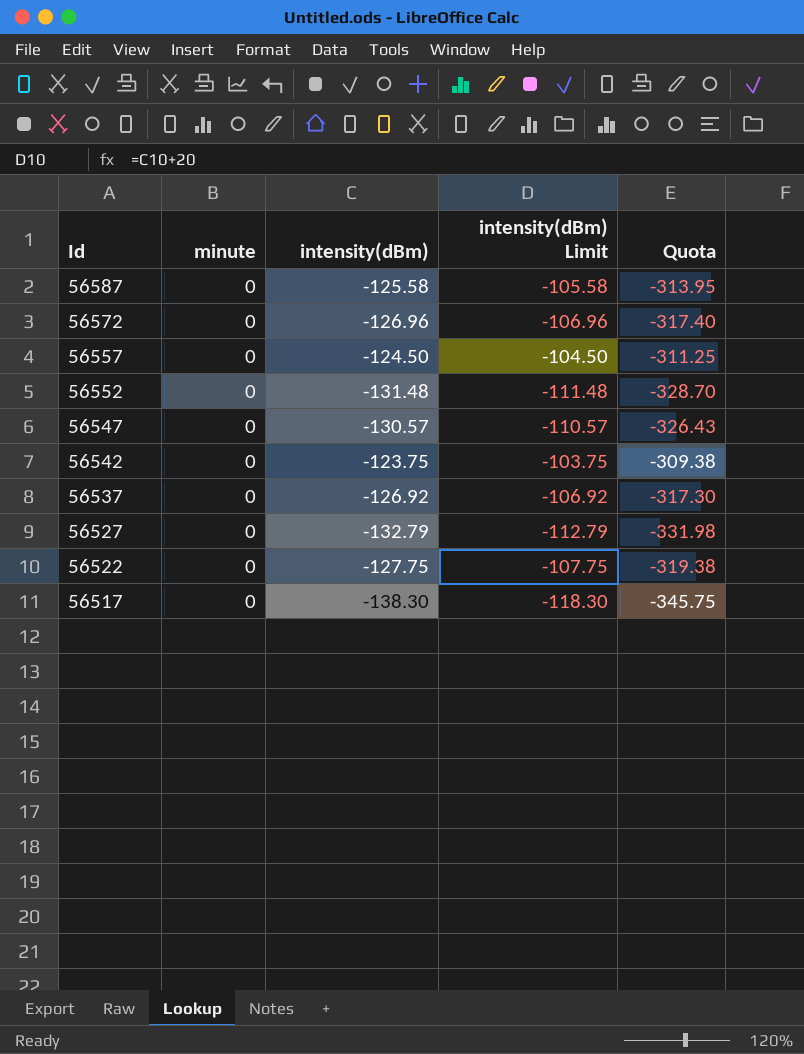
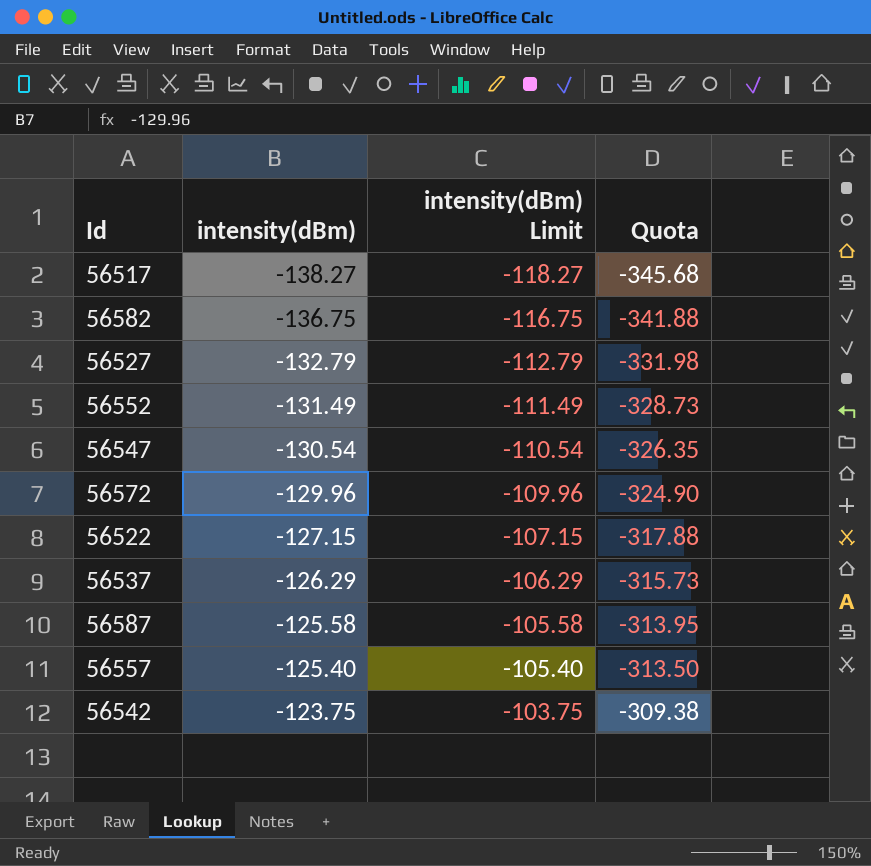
row order: Id descending -> intensity(dBm) ascending
column minute | position: 2 -> none
56517 | intensity(dBm): -138.30 -> -138.27
56517 | intensity(dBm) Limit: -118.30 -> -118.27
56517 | Quota: -345.75 -> -345.68
row 56582: none -> -136.75 | -116.75 | -341.88
56552 | intensity(dBm): -131.48 -> -131.49
56552 | intensity(dBm) Limit: -111.48 -> -111.49
56552 | Quota: -328.70 -> -328.73
56547 | intensity(dBm): -130.57 -> -130.54
56547 | intensity(dBm) Limit: -110.57 -> -110.54
56547 | Quota: -326.43 -> -326.35
56572 | intensity(dBm): -126.96 -> -129.96
56572 | intensity(dBm) Limit: -106.96 -> -109.96
56572 | Quota: -317.40 -> -324.90
56522 | intensity(dBm): -127.75 -> -127.15
56522 | intensity(dBm) Limit: -107.75 -> -107.15
56522 | Quota: -319.38 -> -317.88
56537 | intensity(dBm): -126.92 -> -126.29
56537 | intensity(dBm) Limit: -106.92 -> -106.29
56537 | Quota: -317.30 -> -315.73
56557 | intensity(dBm): -124.50 -> -125.40
56557 | intensity(dBm) Limit: -104.50 -> -105.40
56557 | Quota: -311.25 -> -313.50

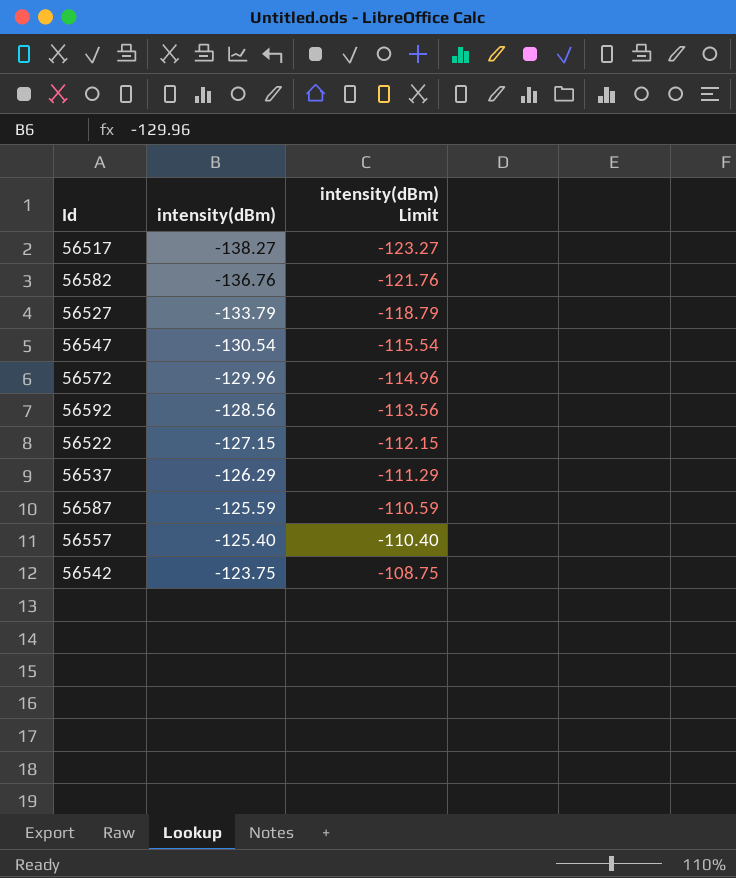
column Quota | formula: [intensity(dBm)] * 2.5 -> none
column intensity(dBm) Limit | formula: [intensity(dBm)] + 20 -> [intensity(dBm)] + 15
row 56552: -131.49 | -111.49 | -328.73 -> none
56582 | intensity(dBm): -136.75 -> -136.76
56527 | intensity(dBm): -132.79 -> -133.79
row 56592: none -> -128.56 | -113.56
56587 | intensity(dBm): -125.58 -> -125.59

